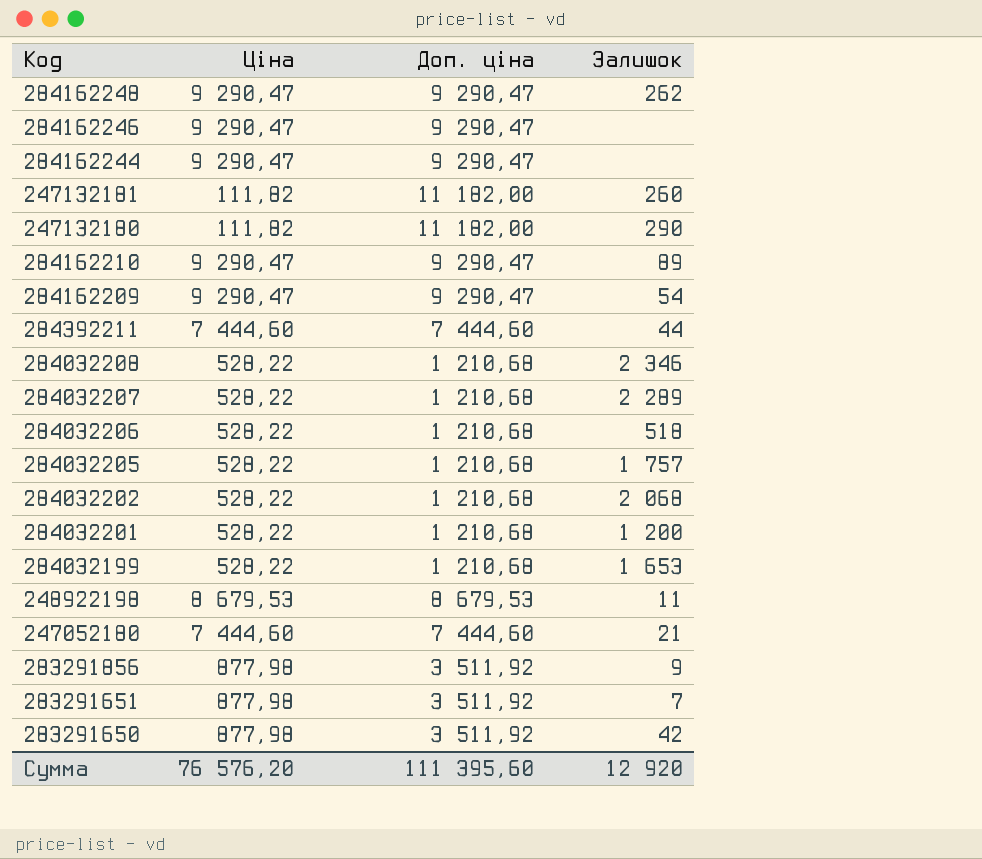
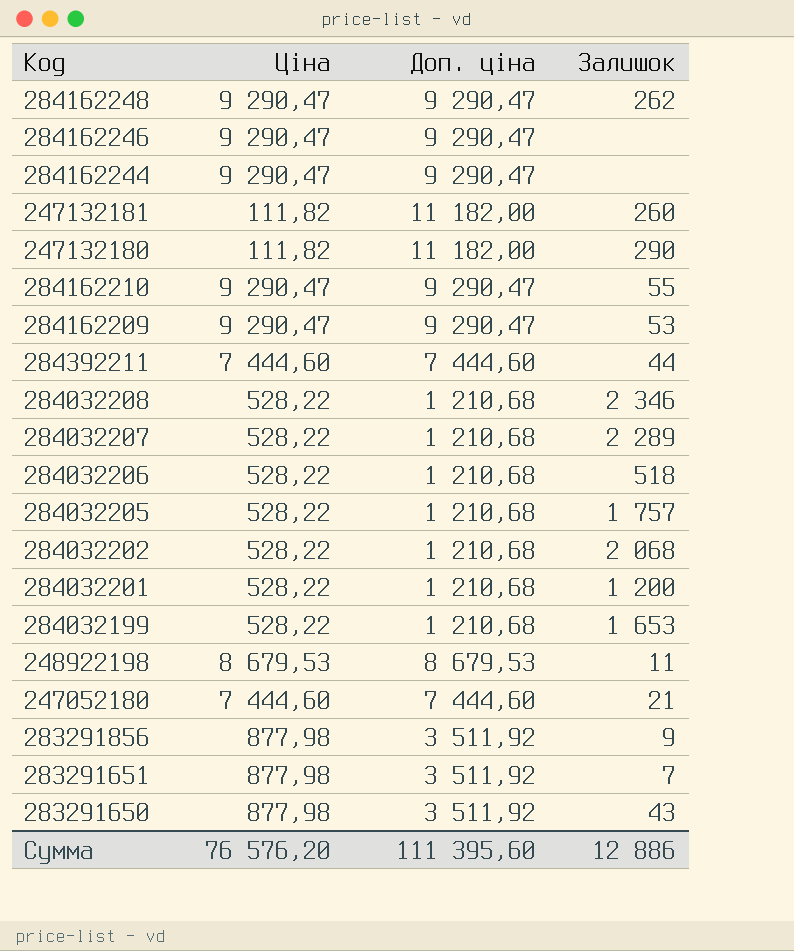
284162210 | Залишок: 89 -> 55
284162209 | Залишок: 54 -> 53
283291650 | Залишок: 42 -> 43
Сумма | Залишок: 12 920 -> 12 886

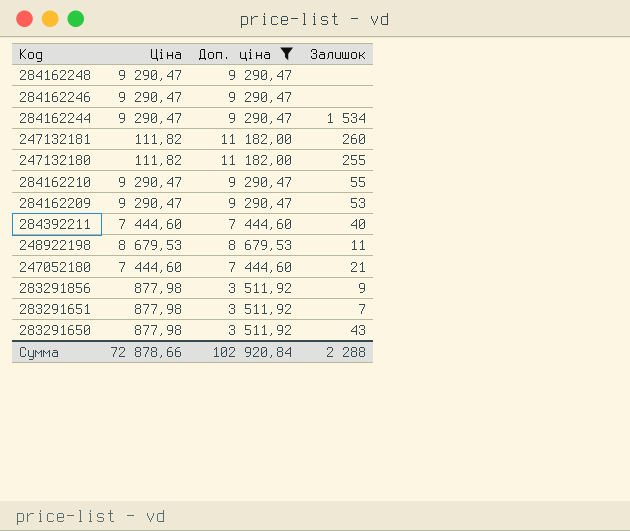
filter: none -> Доп. ціна != 1 210,68
284162248 | Залишок: 262 -> none
284162244 | Залишок: none -> 1 534
247132180 | Залишок: 290 -> 255
284392211 | Залишок: 44 -> 40
Сумма | Ціна: 76 576,20 -> 72 878,66
Сумма | Доп. ціна: 111 395,60 -> 102 920,84
Сумма | Залишок: 12 886 -> 2 288

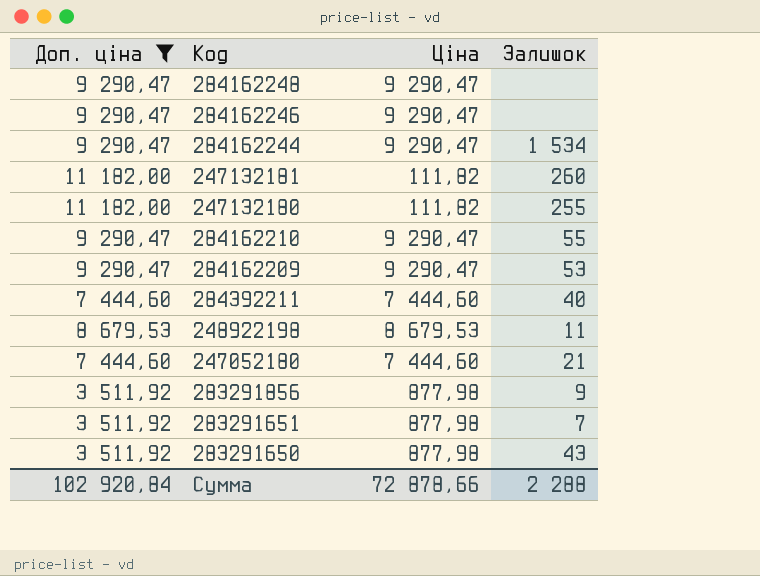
column Доп. ціна | position: 3 -> 1

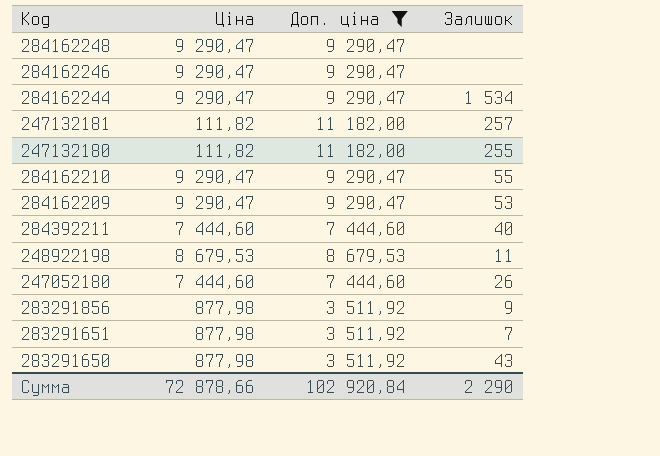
column Доп. ціна | position: 1 -> 3
247132181 | Залишок: 260 -> 257
247052180 | Залишок: 21 -> 26
Сумма | Залишок: 2 288 -> 2 290

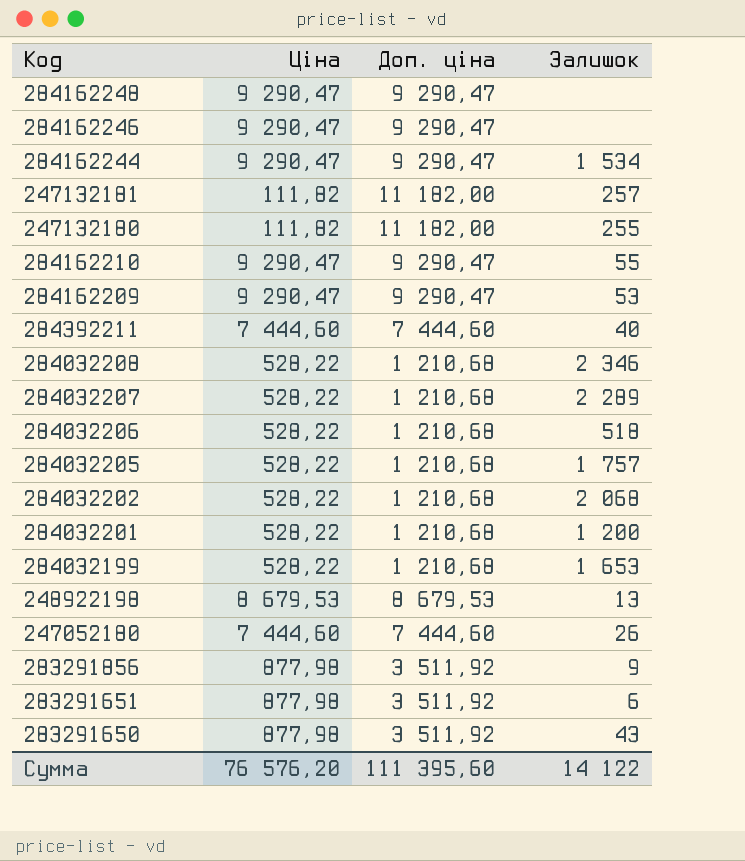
filter: Доп. ціна != 1 210,68 -> none
248922198 | Залишок: 11 -> 13
283291651 | Залишок: 7 -> 6
Сумма | Ціна: 72 878,66 -> 76 576,20
Сумма | Доп. ціна: 102 920,84 -> 111 395,60
Сумма | Залишок: 2 290 -> 14 122

